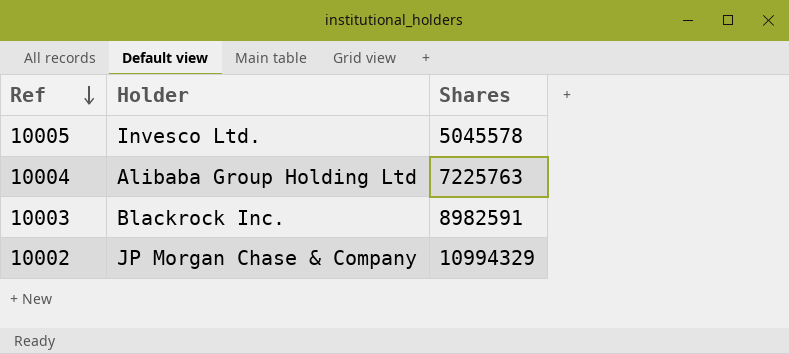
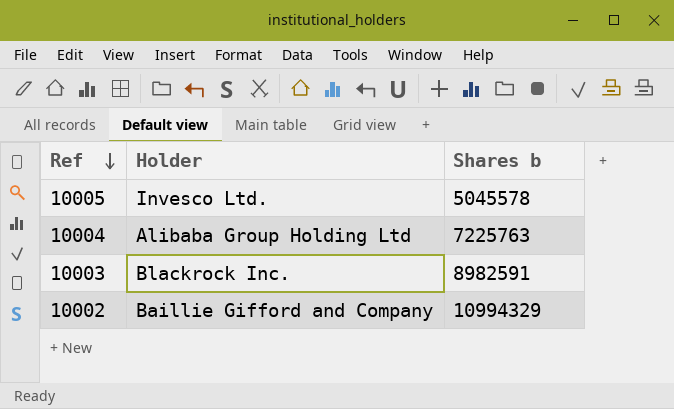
column name: Shares -> Shares b
10002 | Holder: JP Morgan Chase & Company -> Baillie Gifford and Company

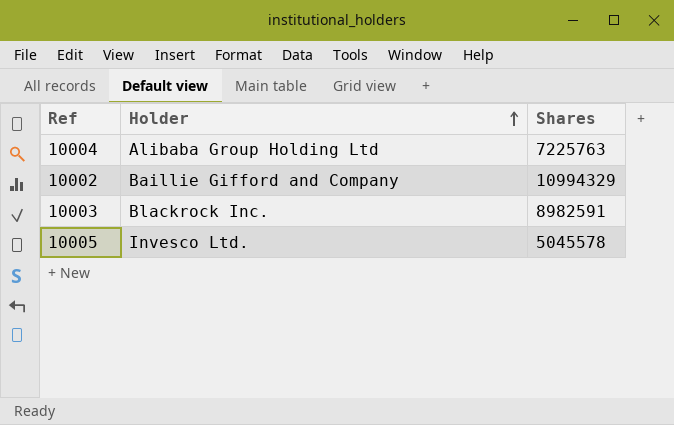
row order: Ref descending -> Holder ascending
column name: Shares b -> Shares

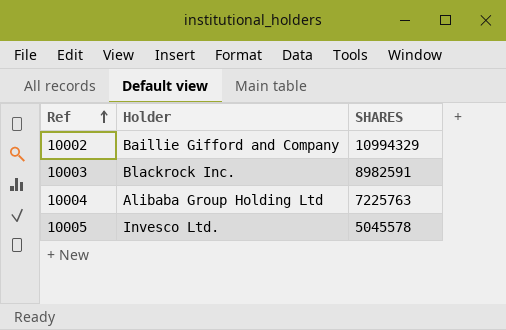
row order: Holder ascending -> Ref ascending
column name: Shares -> SHARES

